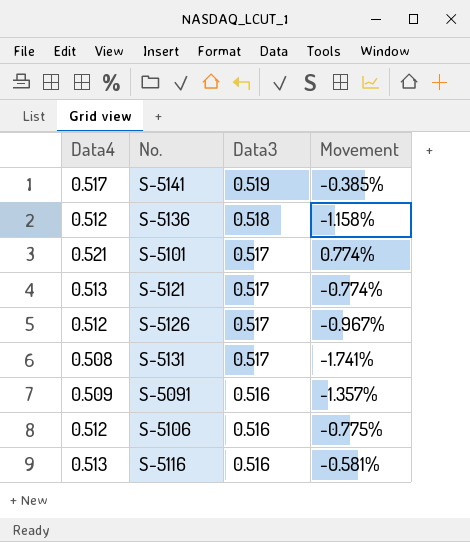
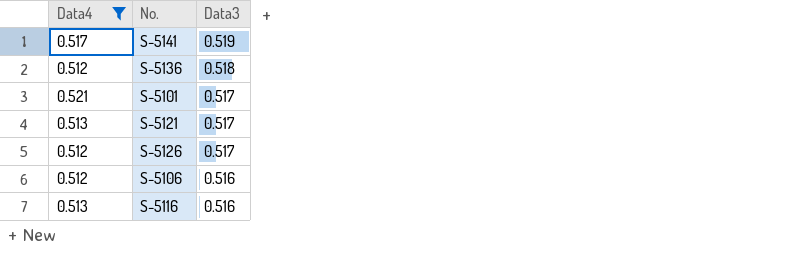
filter: none -> Data4 >= 0.512
column Movement | formula: ([Data4] - [Data3]) / [Data3] -> none

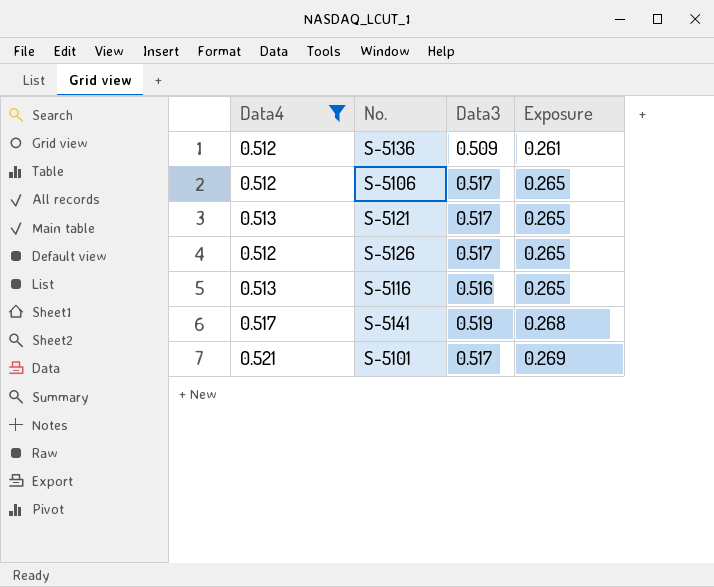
row order: Data3 descending -> Exposure ascending
column Exposure | formula: none -> [Data4] * [Data3]
S-5136 | Data3: 0.518 -> 0.509
S-5106 | Data3: 0.516 -> 0.517

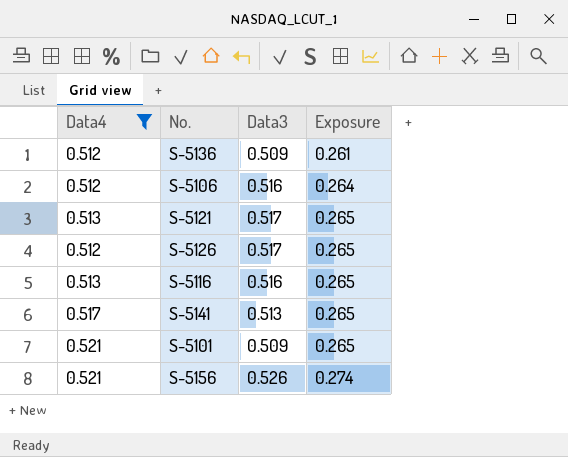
S-5106 | Data3: 0.517 -> 0.516
S-5106 | Exposure: 0.265 -> 0.264
S-5141 | Data3: 0.519 -> 0.513
S-5141 | Exposure: 0.268 -> 0.265
S-5101 | Data3: 0.517 -> 0.509
S-5101 | Exposure: 0.269 -> 0.265
row S-5156: none -> 0.521 | 0.526 | 0.274

